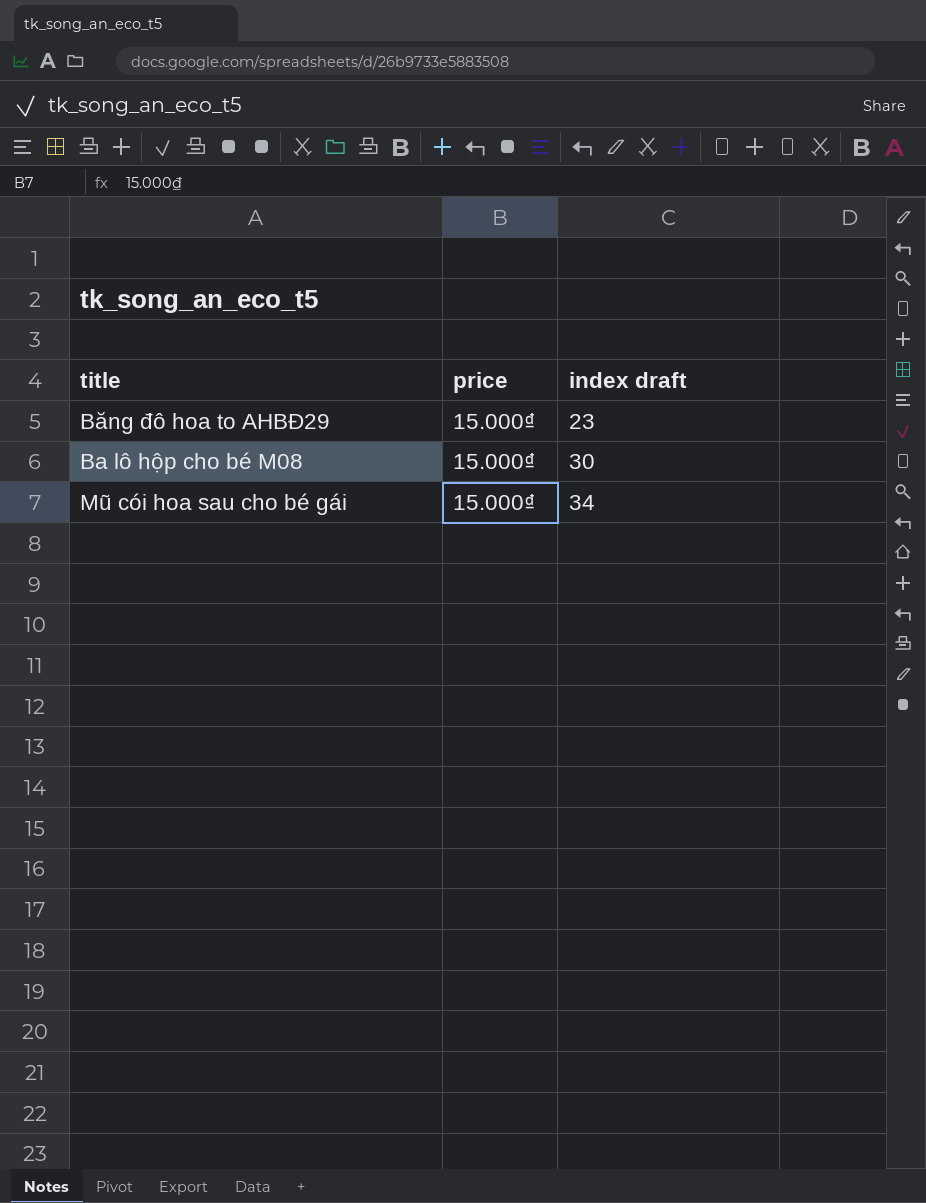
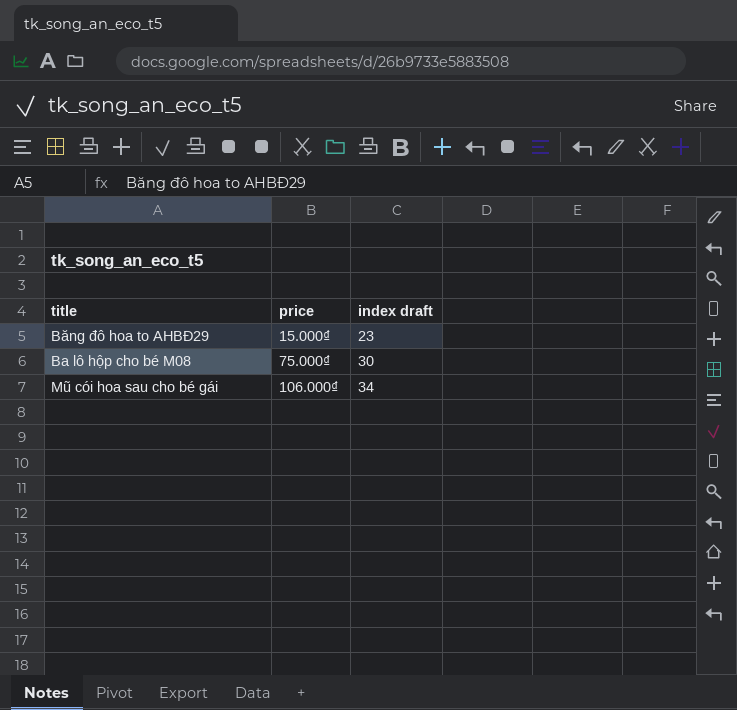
Ba lô hộp cho bé M08 | price: 15.000₫ -> 75.000₫
Mũ cói hoa sau cho bé gái | price: 15.000₫ -> 106.000₫

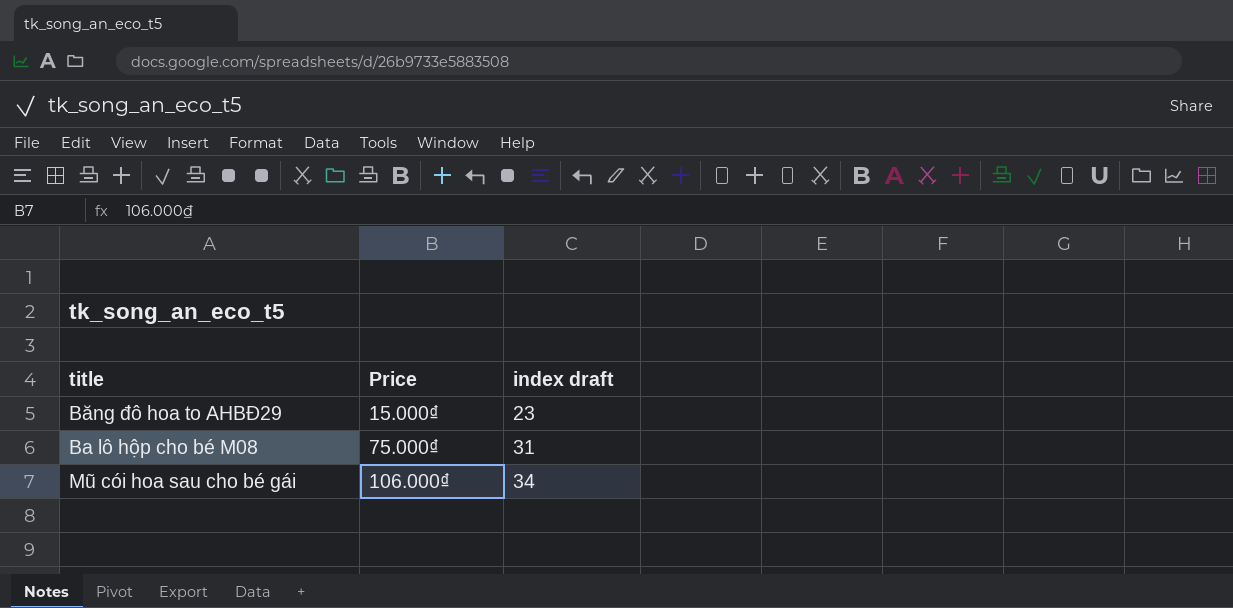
column name: price -> Price
Ba lô hộp cho bé M08 | index draft: 30 -> 31

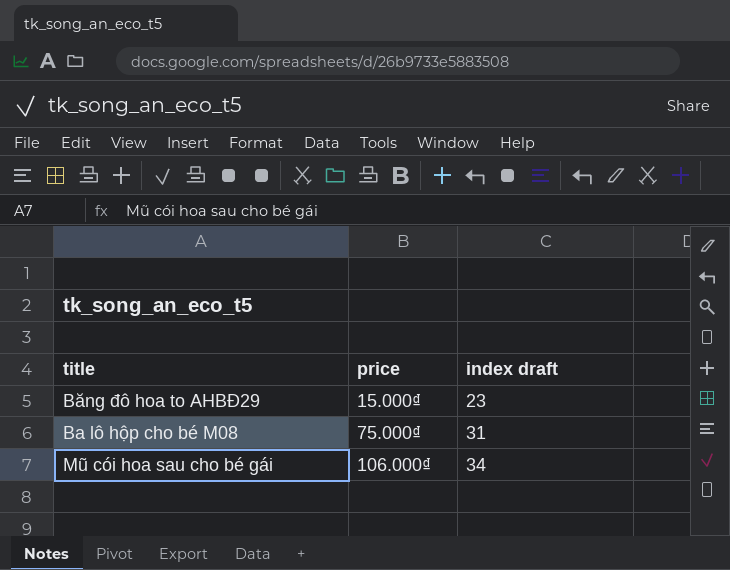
column name: Price -> price

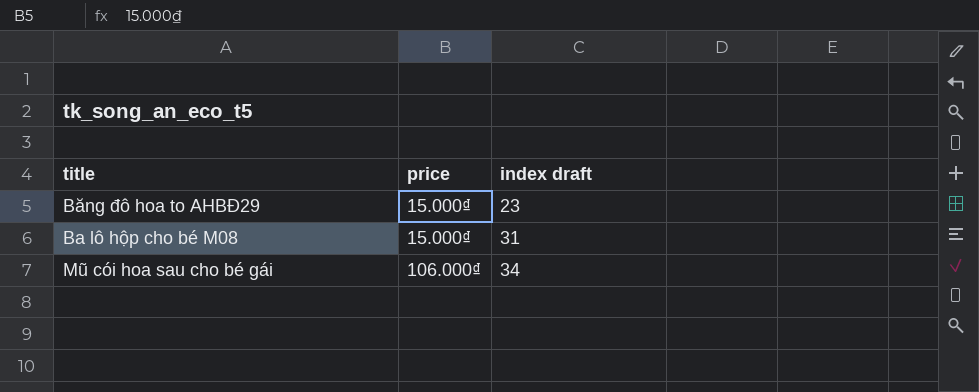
Ba lô hộp cho bé M08 | price: 75.000₫ -> 15.000₫

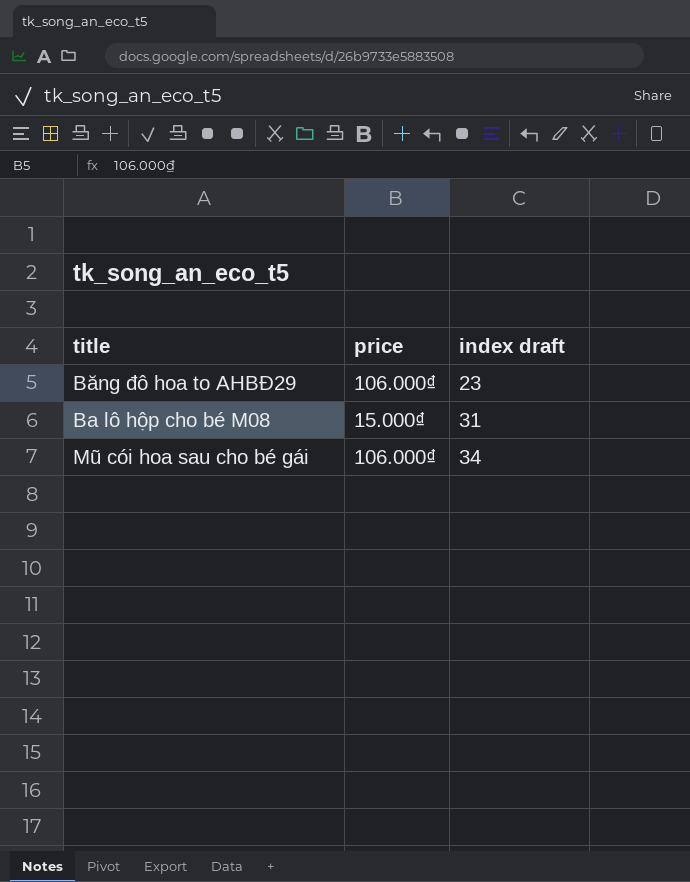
Băng đô hoa to AHBĐ29 | price: 15.000₫ -> 106.000₫

